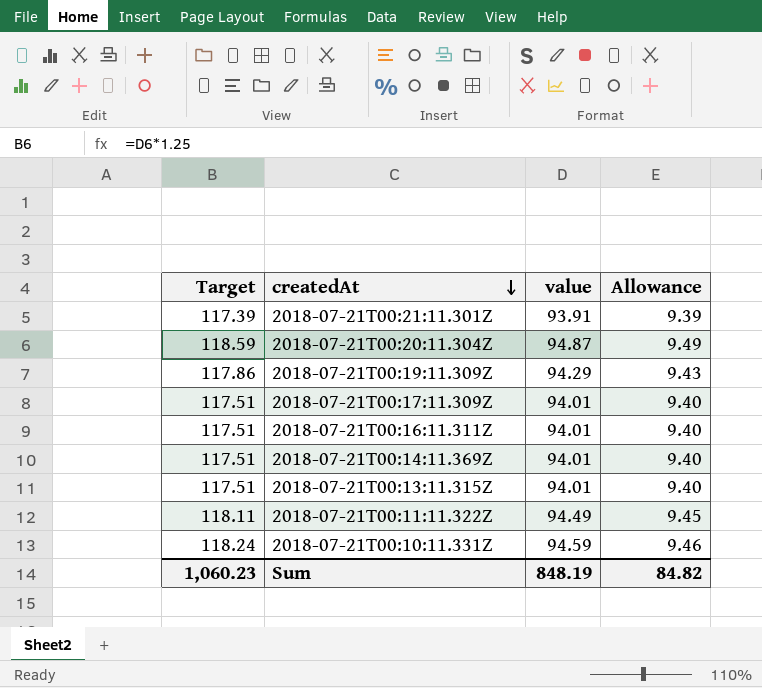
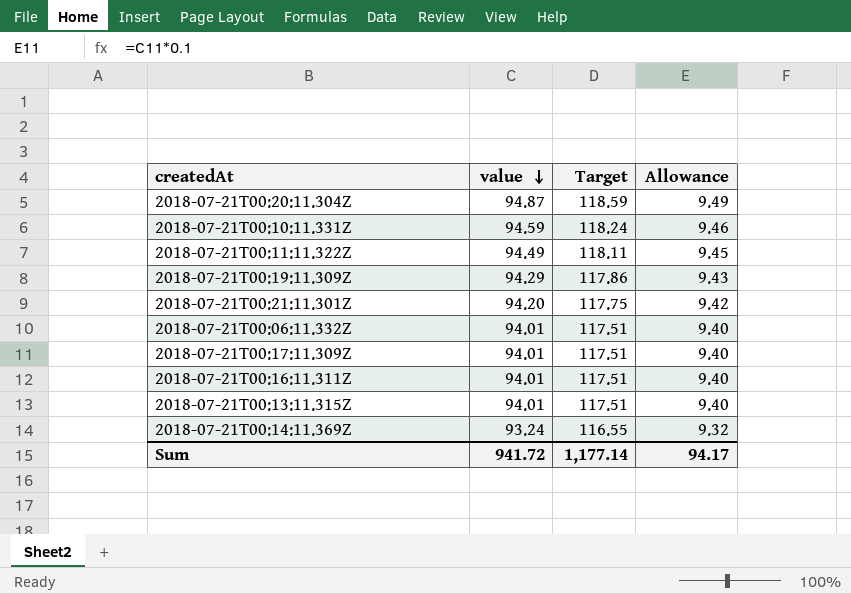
row order: createdAt descending -> value descending
column Target | position: 1 -> 3
2018-07-21T00:21:11.301Z | value: 93.91 -> 94.20
2018-07-21T00:21:11.301Z | Target: 117.39 -> 117.75
2018-07-21T00:21:11.301Z | Allowance: 9.39 -> 9.42
row 2018-07-21T00:06:11.332Z: none -> 94.01 | 117.51 | 9.40
2018-07-21T00:14:11.369Z | value: 94.01 -> 93.24
2018-07-21T00:14:11.369Z | Target: 117.51 -> 116.55
2018-07-21T00:14:11.369Z | Allowance: 9.40 -> 9.32
Sum | value: 848.19 -> 941.72
Sum | Target: 1,060.23 -> 1,177.14
Sum | Allowance: 84.82 -> 94.17

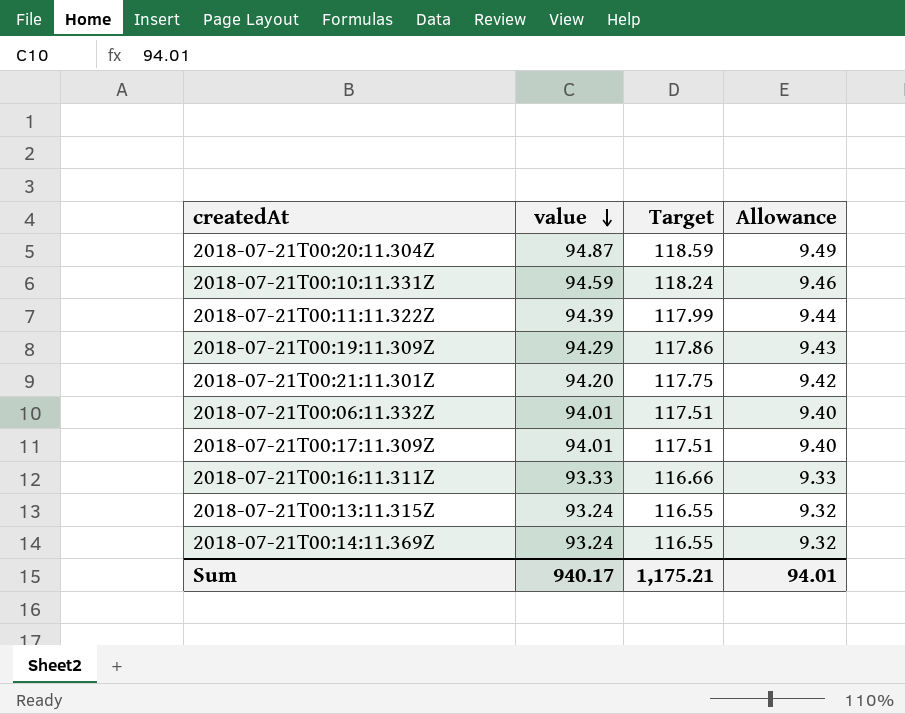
2018-07-21T00:11:11.322Z | value: 94.49 -> 94.39
2018-07-21T00:11:11.322Z | Target: 118.11 -> 117.99
2018-07-21T00:11:11.322Z | Allowance: 9.45 -> 9.44
2018-07-21T00:16:11.311Z | value: 94.01 -> 93.33
2018-07-21T00:16:11.311Z | Target: 117.51 -> 116.66
2018-07-21T00:16:11.311Z | Allowance: 9.40 -> 9.33
2018-07-21T00:13:11.315Z | value: 94.01 -> 93.24
2018-07-21T00:13:11.315Z | Target: 117.51 -> 116.55
2018-07-21T00:13:11.315Z | Allowance: 9.40 -> 9.32
Sum | value: 941.72 -> 940.17
Sum | Target: 1,177.14 -> 1,175.21
Sum | Allowance: 94.17 -> 94.01

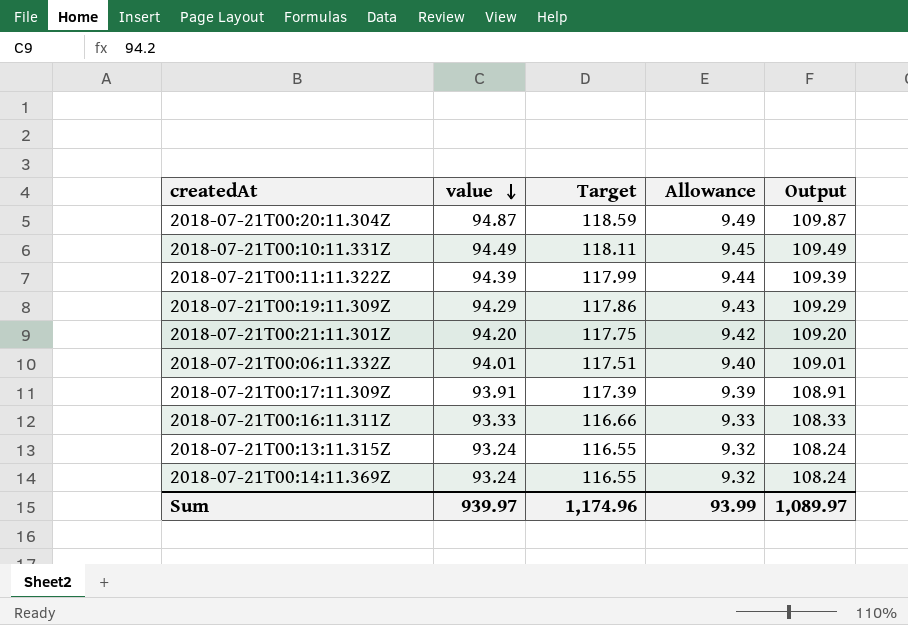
column Output | formula: none -> [value] + 15
2018-07-21T00:10:11.331Z | value: 94.59 -> 94.49
2018-07-21T00:10:11.331Z | Target: 118.24 -> 118.11
2018-07-21T00:10:11.331Z | Allowance: 9.46 -> 9.45
2018-07-21T00:17:11.309Z | value: 94.01 -> 93.91
2018-07-21T00:17:11.309Z | Target: 117.51 -> 117.39
2018-07-21T00:17:11.309Z | Allowance: 9.40 -> 9.39
Sum | value: 940.17 -> 939.97
Sum | Target: 1,175.21 -> 1,174.96
Sum | Allowance: 94.01 -> 93.99

